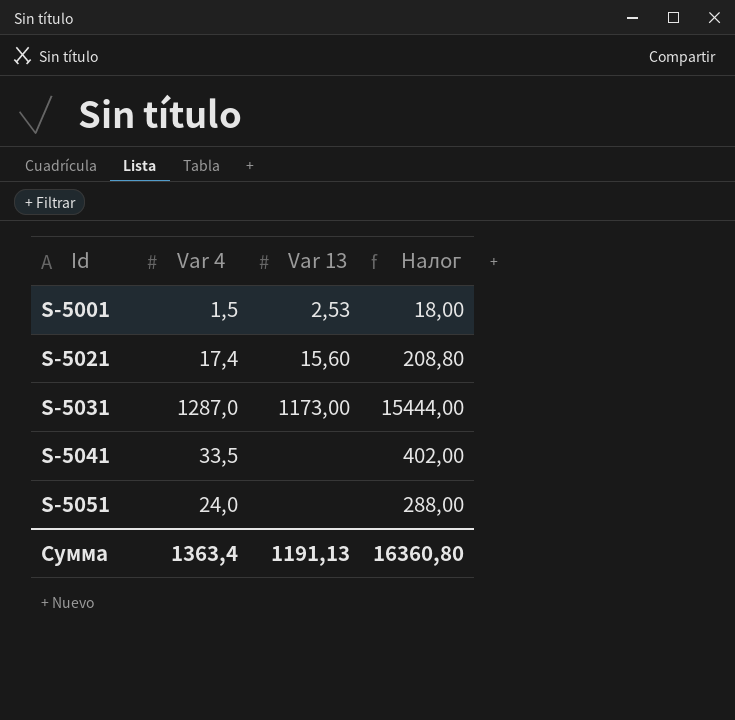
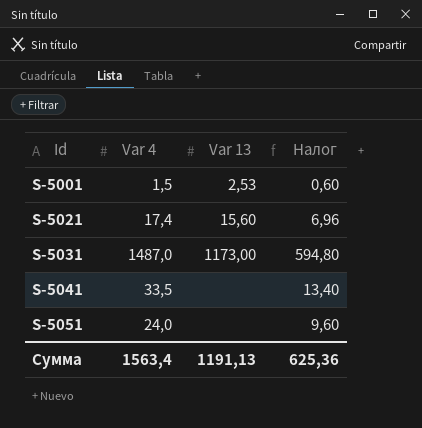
column Налог | formula: [Var 4] * 12 -> [Var 4] * 0,4
S-5031 | Var 4: 1287,0 -> 1487,0
Сумма | Var 4: 1363,4 -> 1563,4
Сумма | Налог: 16360,80 -> 625,36

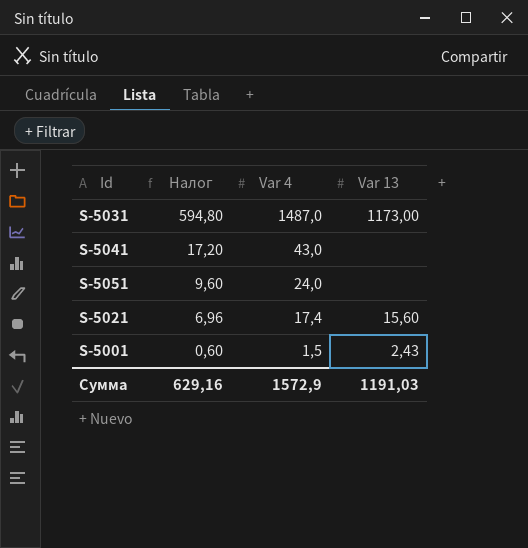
row order: Id ascending -> Налог descending
column Налог | position: 4 -> 2
S-5041 | Налог: 13,40 -> 17,20
S-5041 | Var 4: 33,5 -> 43,0
S-5001 | Var 13: 2,53 -> 2,43
Сумма | Налог: 625,36 -> 629,16
Сумма | Var 4: 1563,4 -> 1572,9
Сумма | Var 13: 1191,13 -> 1191,03

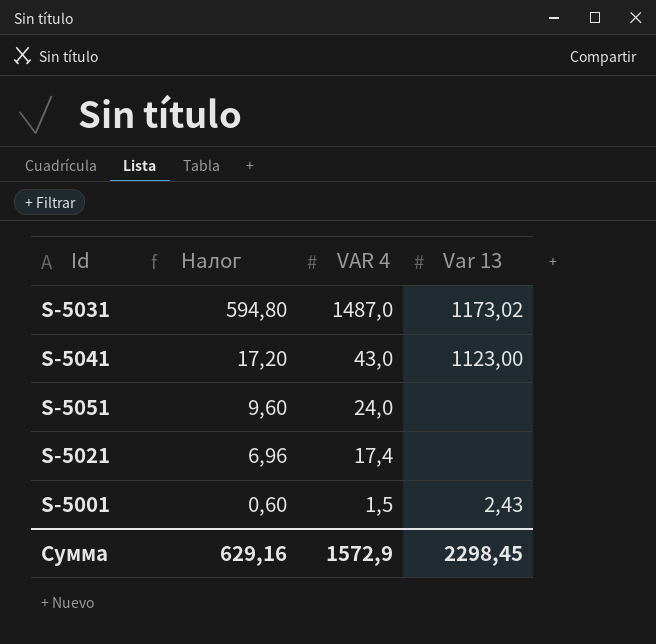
column name: Var 4 -> VAR 4
S-5031 | Var 13: 1173,00 -> 1173,02
S-5041 | Var 13: none -> 1123,00
S-5021 | Var 13: 15,60 -> none
Сумма | Var 13: 1191,03 -> 2298,45

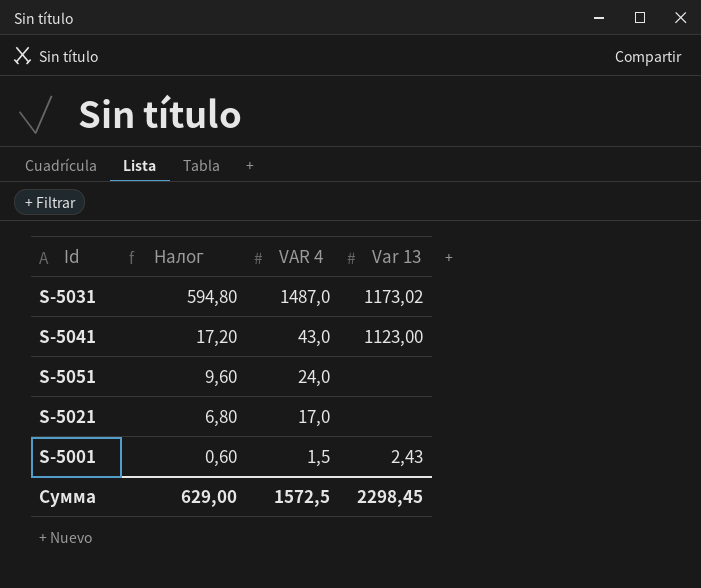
S-5021 | Налог: 6,96 -> 6,80
S-5021 | VAR 4: 17,4 -> 17,0
Сумма | Налог: 629,16 -> 629,00
Сумма | VAR 4: 1572,9 -> 1572,5

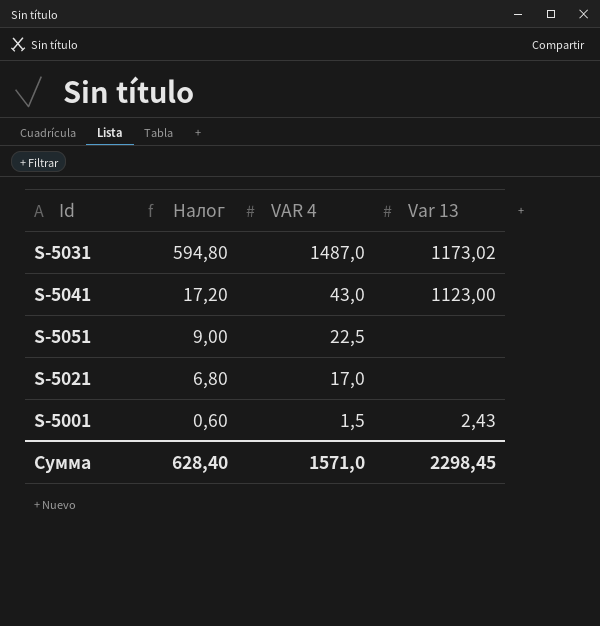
S-5051 | Налог: 9,60 -> 9,00
S-5051 | VAR 4: 24,0 -> 22,5
Сумма | Налог: 629,00 -> 628,40
Сумма | VAR 4: 1572,5 -> 1571,0

